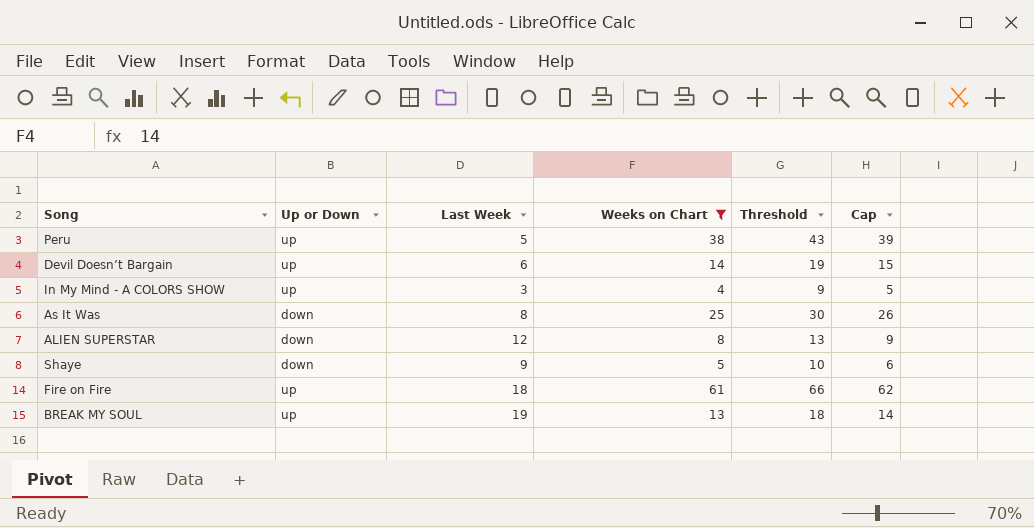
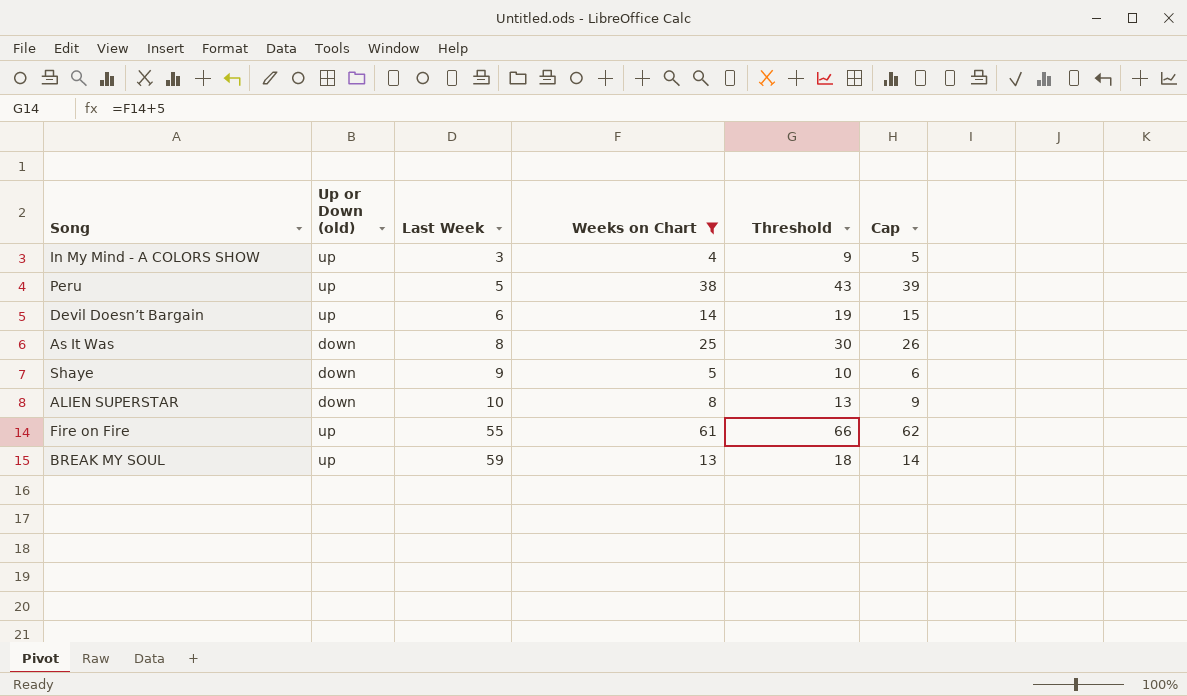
row order: none -> Last Week ascending
column name: Up or Down -> Up or Down (old)
ALIEN SUPERSTAR | Last Week: 12 -> 10
Fire on Fire | Last Week: 18 -> 55
BREAK MY SOUL | Last Week: 19 -> 59

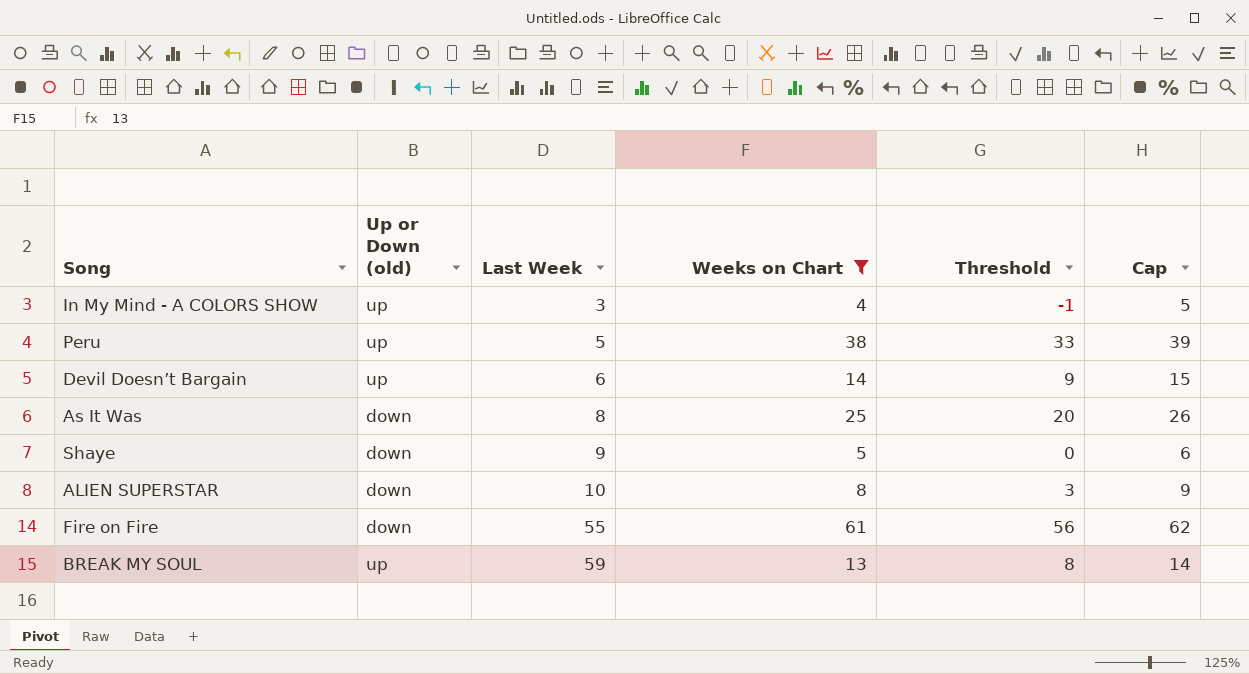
column Threshold | formula: [Weeks on Chart] + 5 -> [Weeks on Chart] - 5
Fire on Fire | Up or Down (old): up -> down

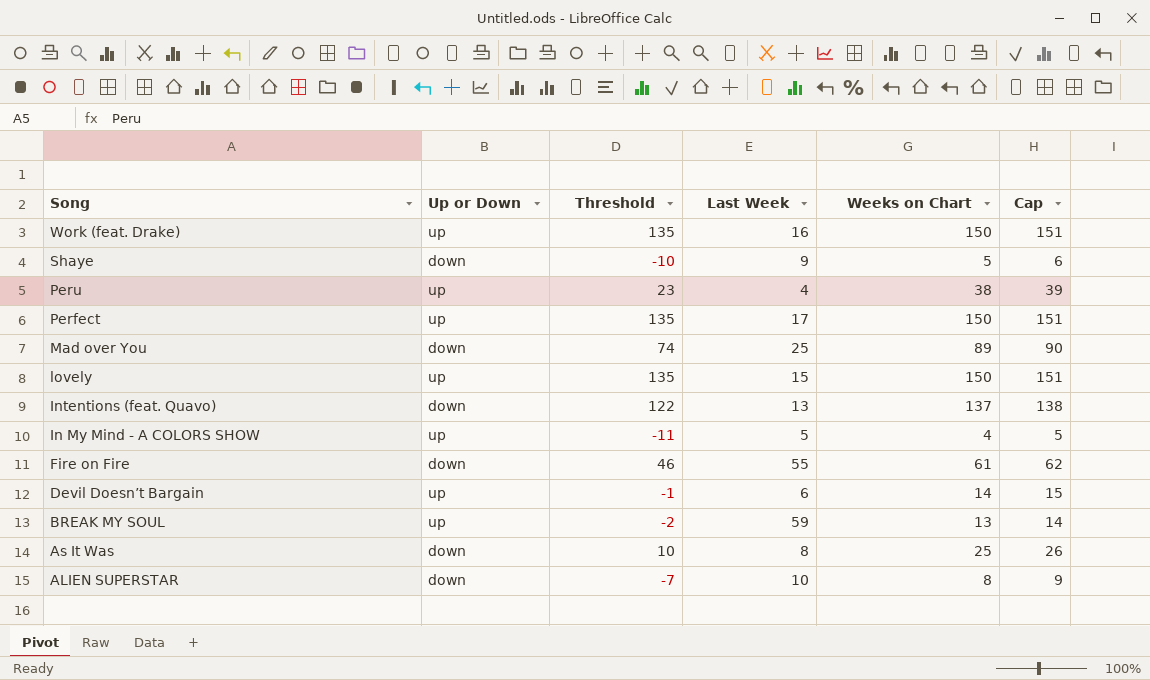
filter: Weeks on Chart <= 61 -> none
row order: Last Week ascending -> Song descending
column name: Up or Down (old) -> Up or Down
column Threshold | formula: [Weeks on Chart] - 5 -> [Weeks on Chart] - 15
column Threshold | position: 5 -> 3
Peru | Last Week: 5 -> 4
In My Mind - A COLORS SHOW | Last Week: 3 -> 5

